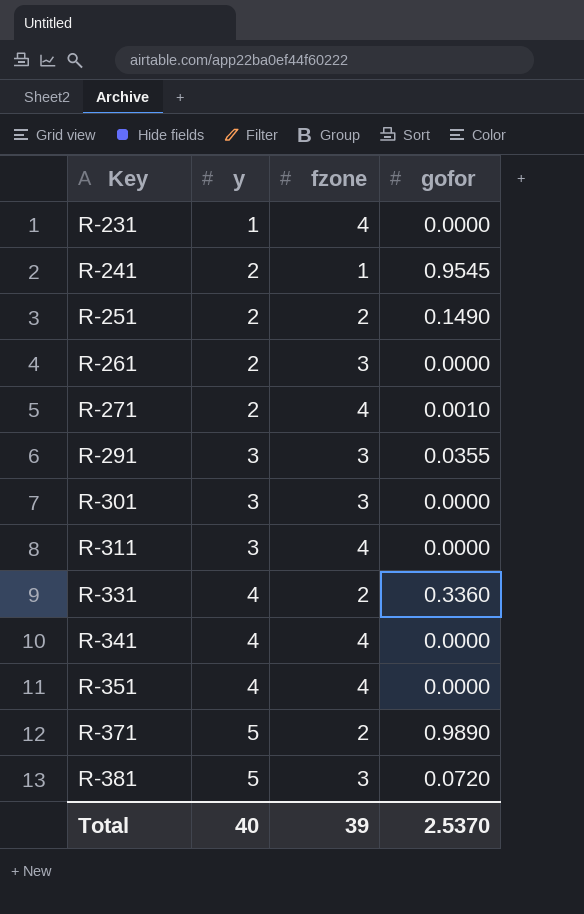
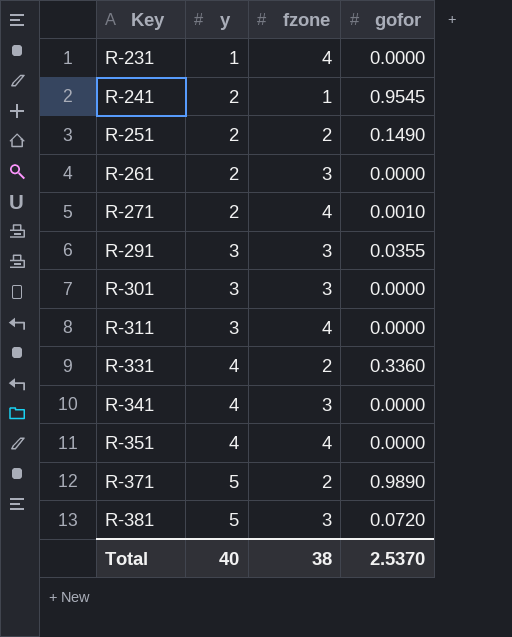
R-341 | fzone: 4 -> 3
Total | fzone: 39 -> 38

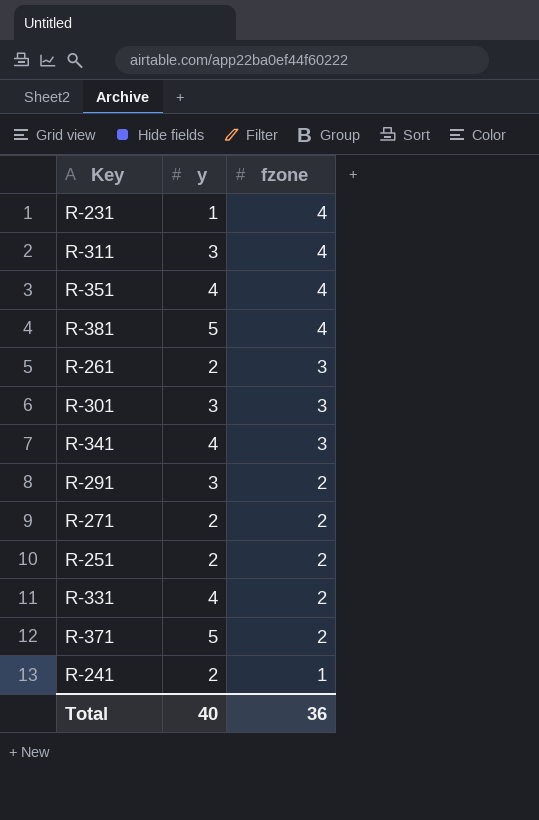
row order: Key ascending -> fzone descending
column gofor | position: 4 -> none
R-381 | fzone: 3 -> 4
R-291 | fzone: 3 -> 2
R-271 | fzone: 4 -> 2
Total | fzone: 38 -> 36

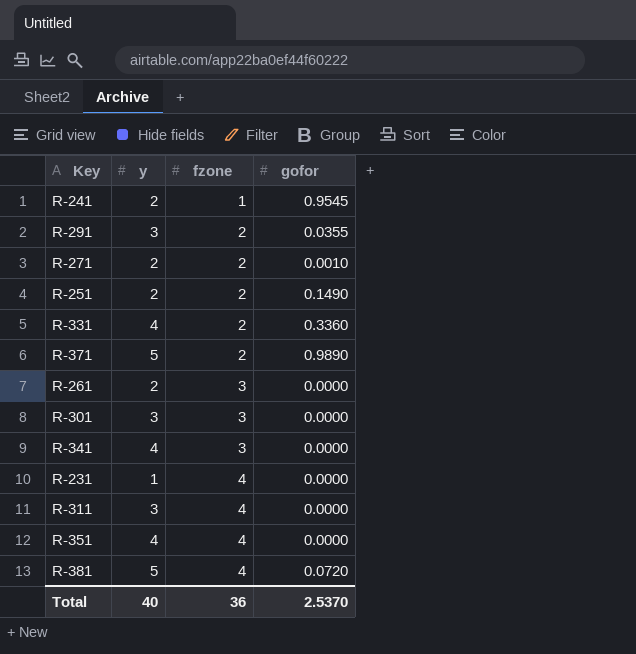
row order: fzone descending -> fzone ascending
column gofor | position: none -> 4

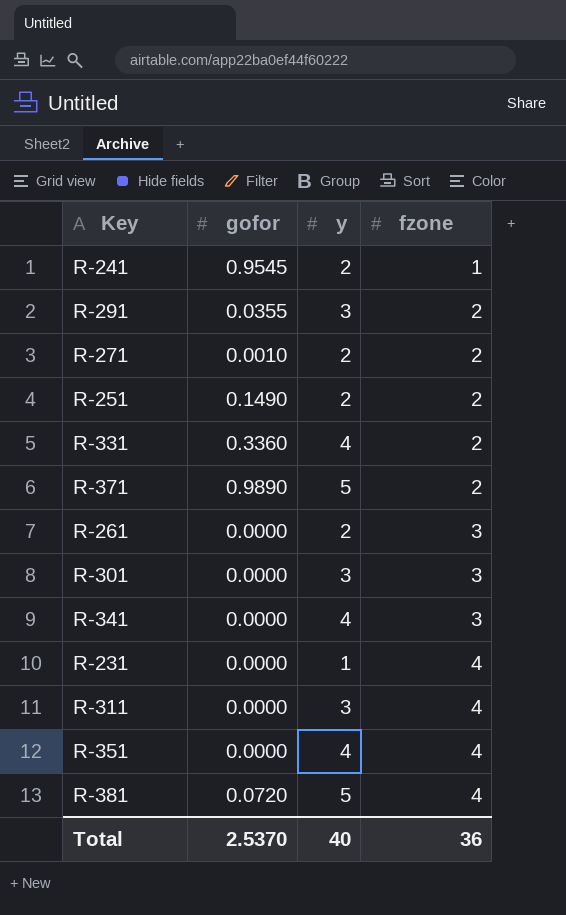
column gofor | position: 4 -> 2

